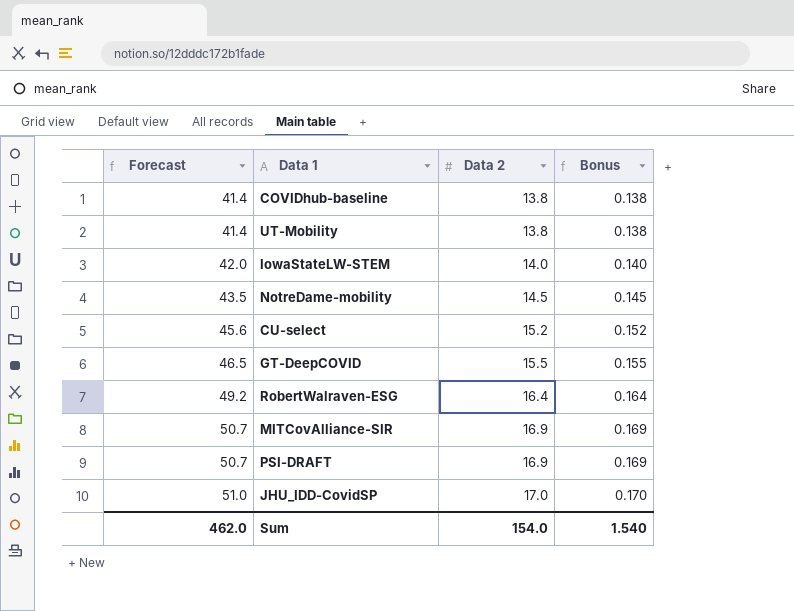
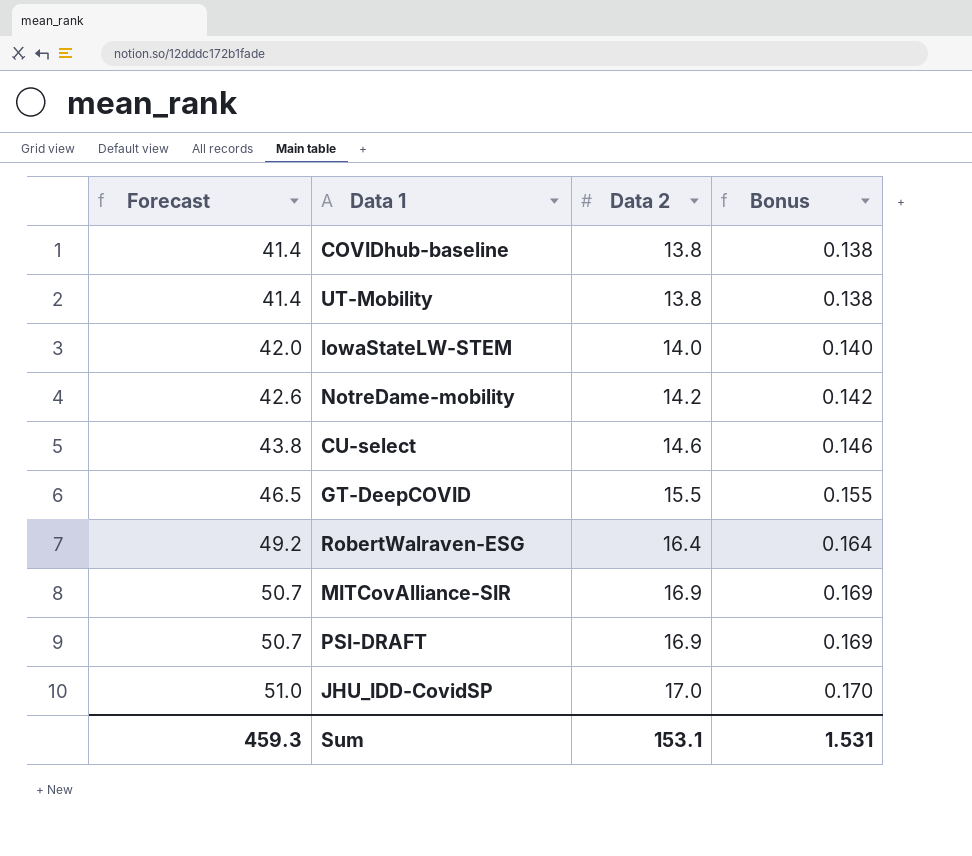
NotreDame-mobility | Forecast: 43.5 -> 42.6
NotreDame-mobility | Data 2: 14.5 -> 14.2
NotreDame-mobility | Bonus: 0.145 -> 0.142
CU-select | Forecast: 45.6 -> 43.8
CU-select | Data 2: 15.2 -> 14.6
CU-select | Bonus: 0.152 -> 0.146
Sum | Forecast: 462.0 -> 459.3
Sum | Data 2: 154.0 -> 153.1
Sum | Bonus: 1.540 -> 1.531

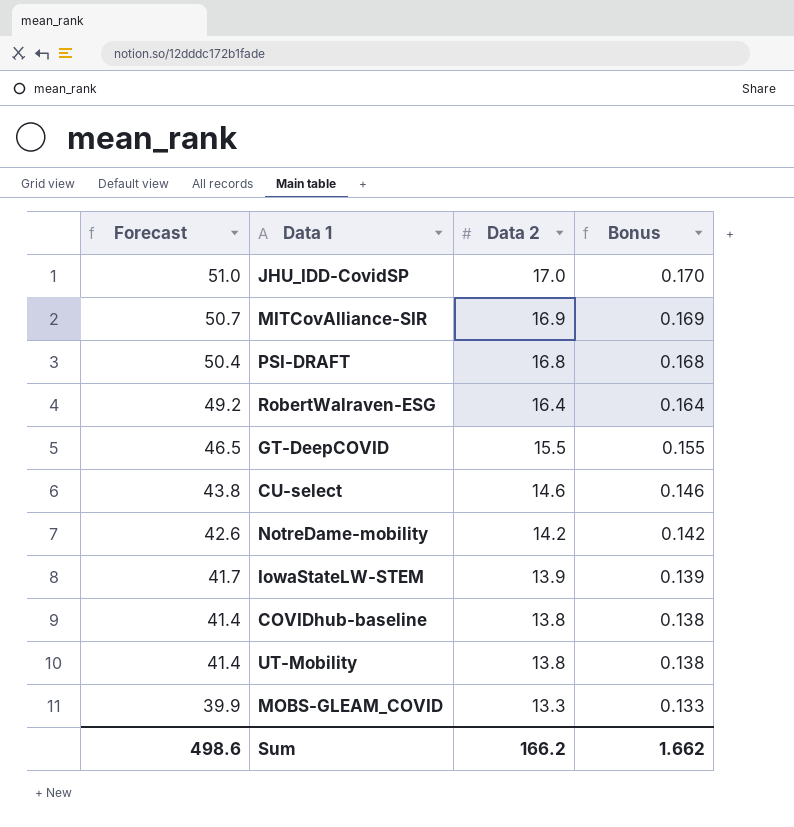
row order: Forecast ascending -> Forecast descending
PSI-DRAFT | Forecast: 50.7 -> 50.4
PSI-DRAFT | Data 2: 16.9 -> 16.8
PSI-DRAFT | Bonus: 0.169 -> 0.168
IowaStateLW-STEM | Forecast: 42.0 -> 41.7
IowaStateLW-STEM | Data 2: 14.0 -> 13.9
IowaStateLW-STEM | Bonus: 0.140 -> 0.139
row MOBS-GLEAM_COVID: none -> 39.9 | 13.3 | 0.133
Sum | Forecast: 459.3 -> 498.6
Sum | Data 2: 153.1 -> 166.2
Sum | Bonus: 1.531 -> 1.662

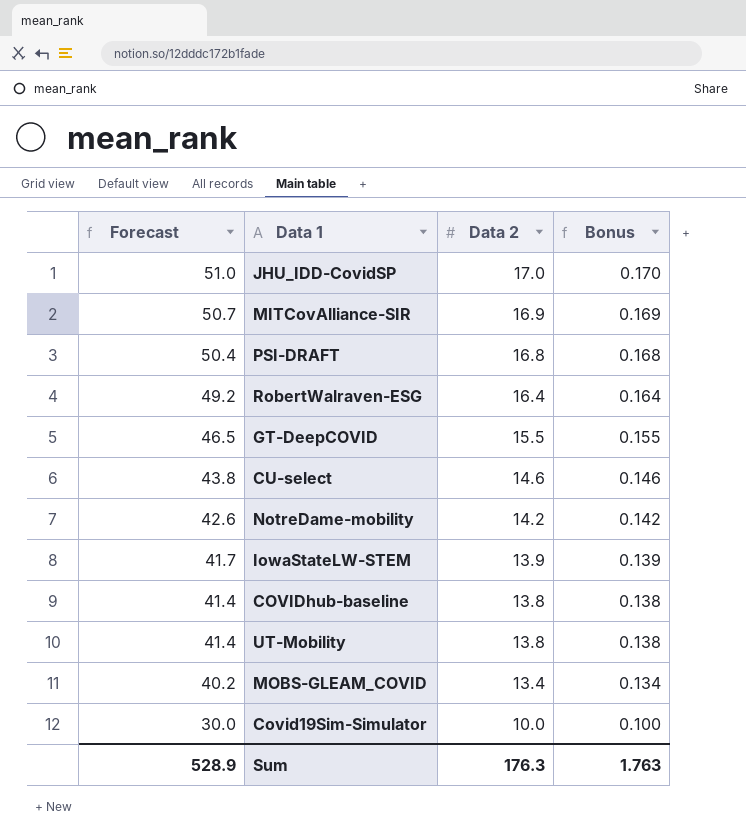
MOBS-GLEAM_COVID | Forecast: 39.9 -> 40.2
MOBS-GLEAM_COVID | Data 2: 13.3 -> 13.4
MOBS-GLEAM_COVID | Bonus: 0.133 -> 0.134
row Covid19Sim-Simulator: none -> 30.0 | 10.0 | 0.100
Sum | Forecast: 498.6 -> 528.9
Sum | Data 2: 166.2 -> 176.3
Sum | Bonus: 1.662 -> 1.763

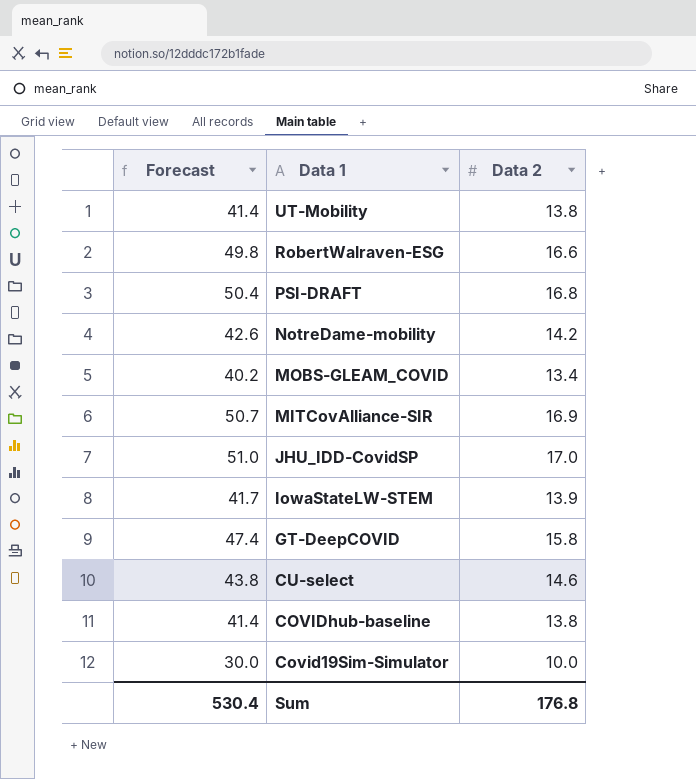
row order: Forecast descending -> Data 1 descending
column Bonus | formula: [Data 2] * 0.01 -> none
RobertWalraven-ESG | Forecast: 49.2 -> 49.8
RobertWalraven-ESG | Data 2: 16.4 -> 16.6
GT-DeepCOVID | Forecast: 46.5 -> 47.4
GT-DeepCOVID | Data 2: 15.5 -> 15.8
Sum | Forecast: 528.9 -> 530.4
Sum | Data 2: 176.3 -> 176.8

